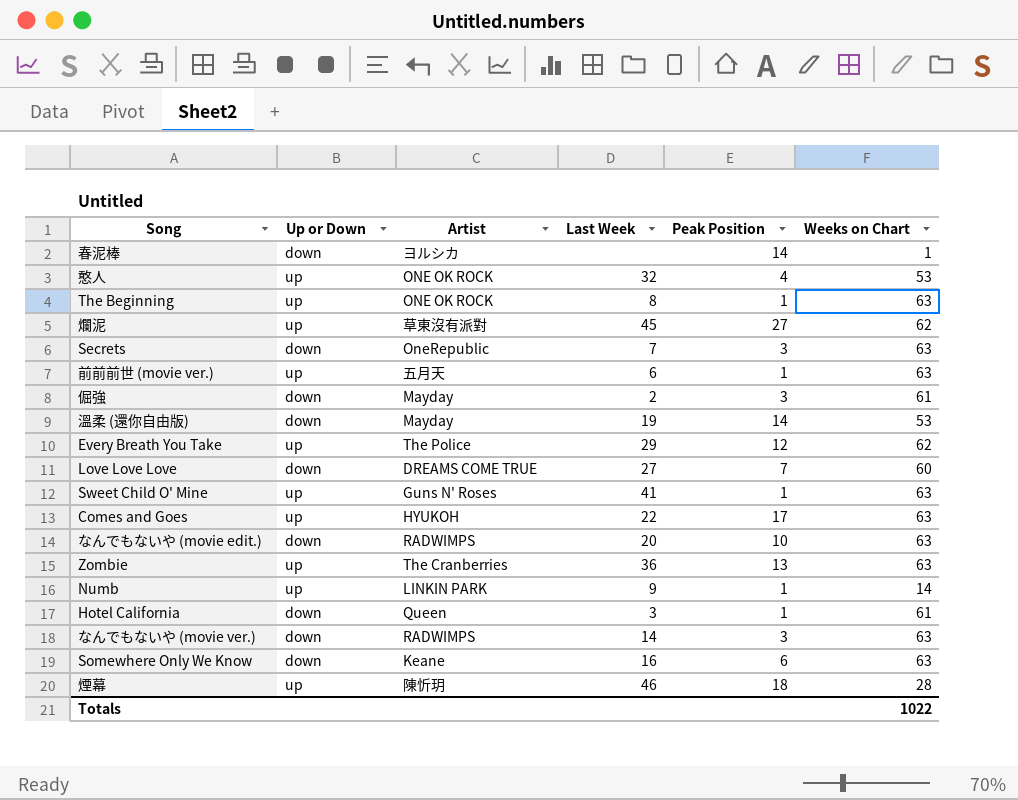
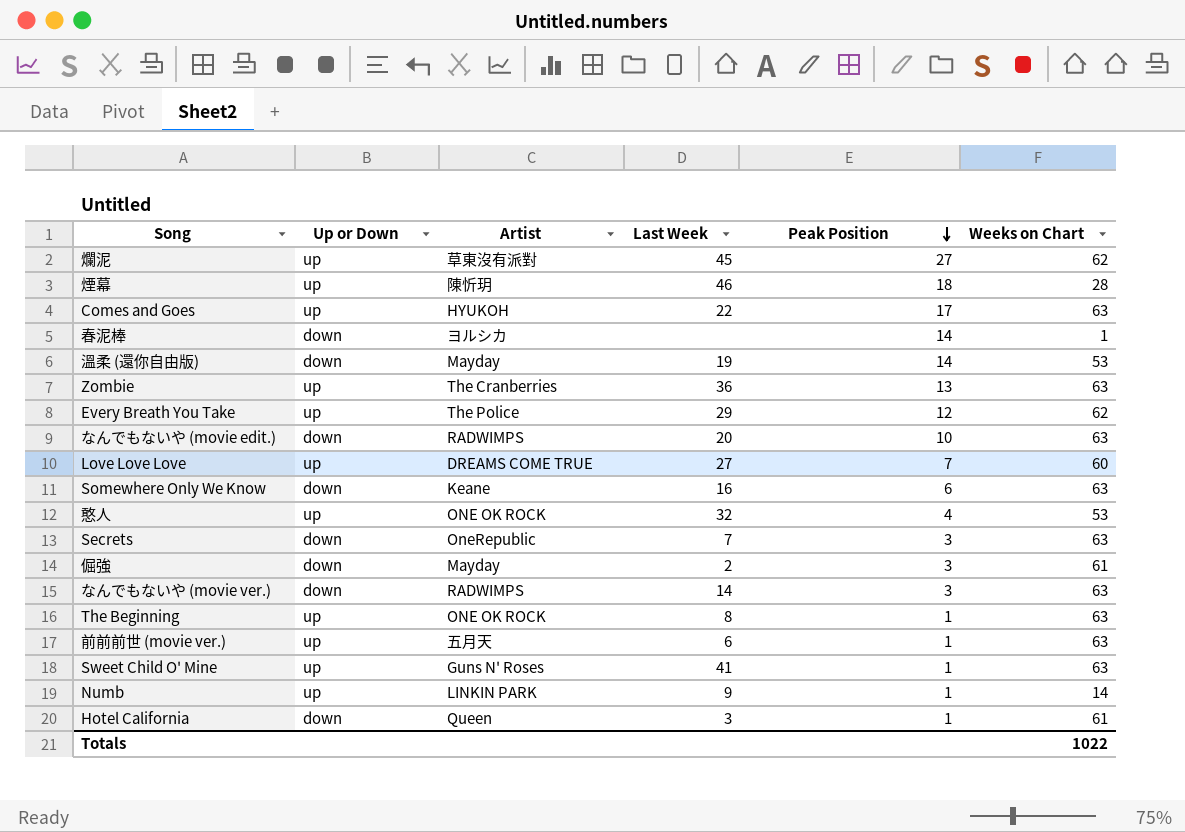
row order: none -> Peak Position descending
Love Love Love | Up or Down: down -> up

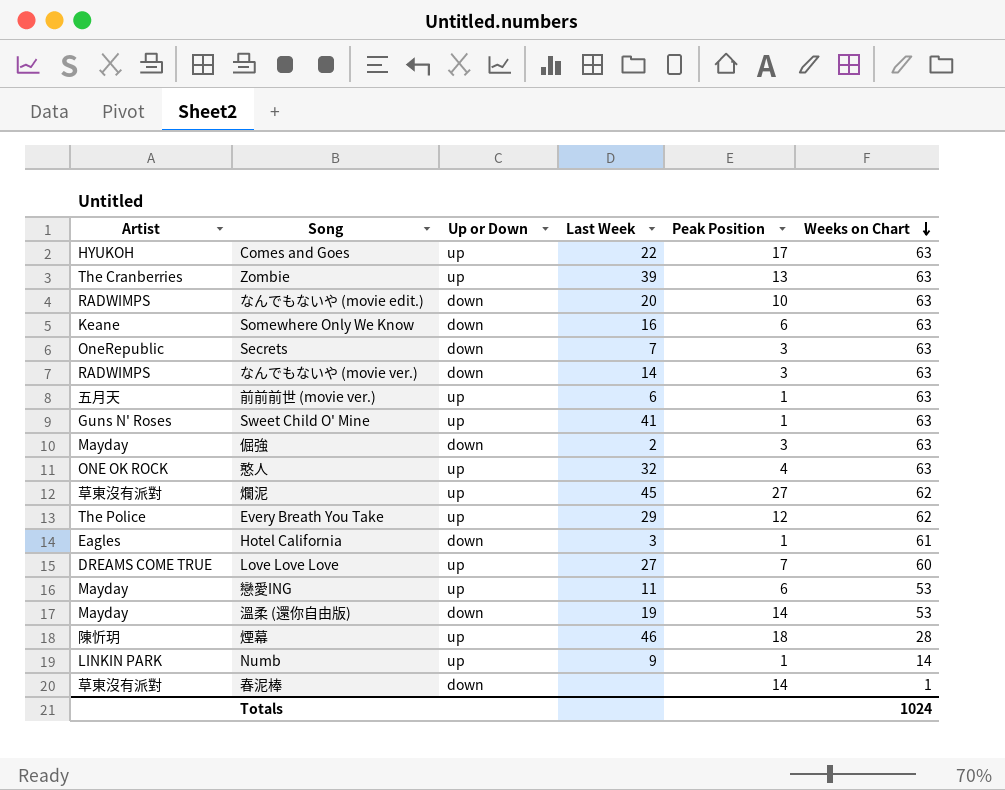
row order: Peak Position descending -> Weeks on Chart descending
column Artist | position: 3 -> 1
row The Beginning: up | ONE OK ROCK | 8 | 1 | 63 -> none
Zombie | Last Week: 36 -> 39
倔強 | Weeks on Chart: 61 -> 63
憨人 | Weeks on Chart: 53 -> 63
Hotel California | Artist: Queen -> Eagles
row 戀愛ING: none -> Mayday | up | 11 | 6 | 53
春泥棒 | Artist: ヨルシカ -> 草東沒有派對
Totals | Weeks on Chart: 1022 -> 1024

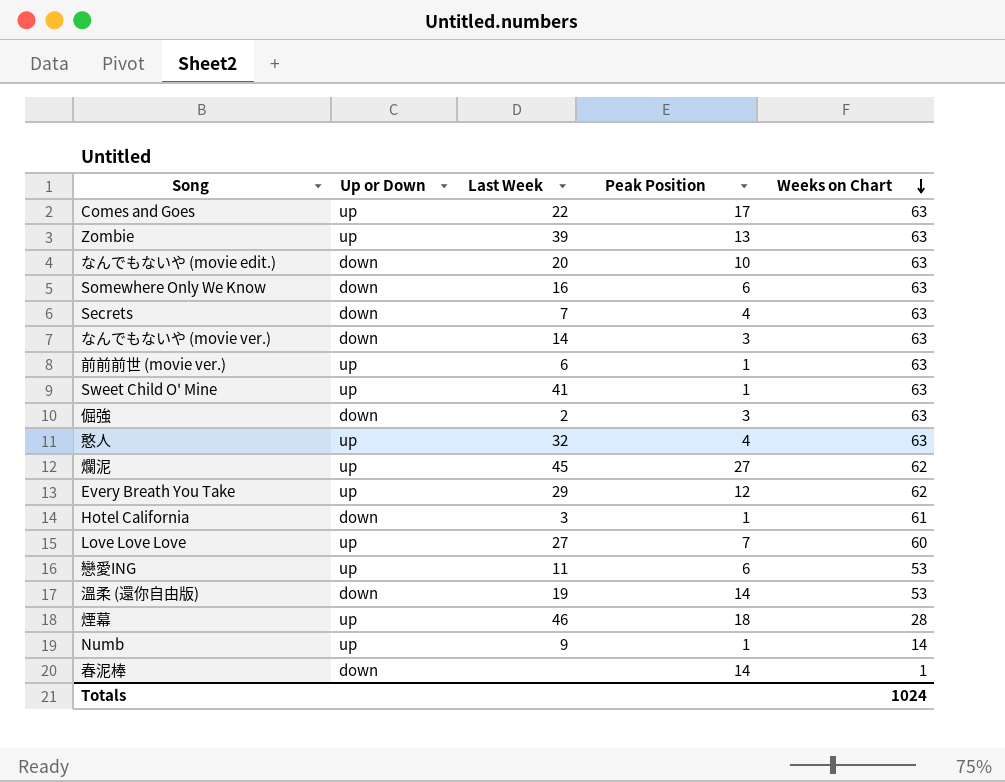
column Artist | position: 1 -> none
Secrets | Peak Position: 3 -> 4

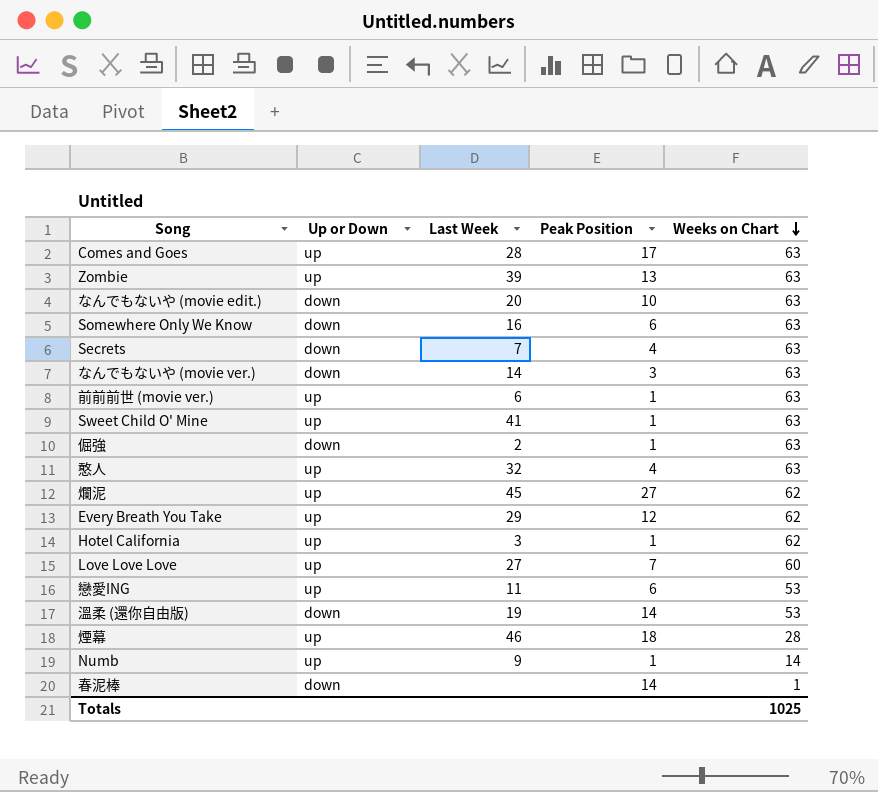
Comes and Goes | Last Week: 22 -> 28
倔強 | Peak Position: 3 -> 1
Hotel California | Up or Down: down -> up
Hotel California | Weeks on Chart: 61 -> 62
Totals | Weeks on Chart: 1024 -> 1025

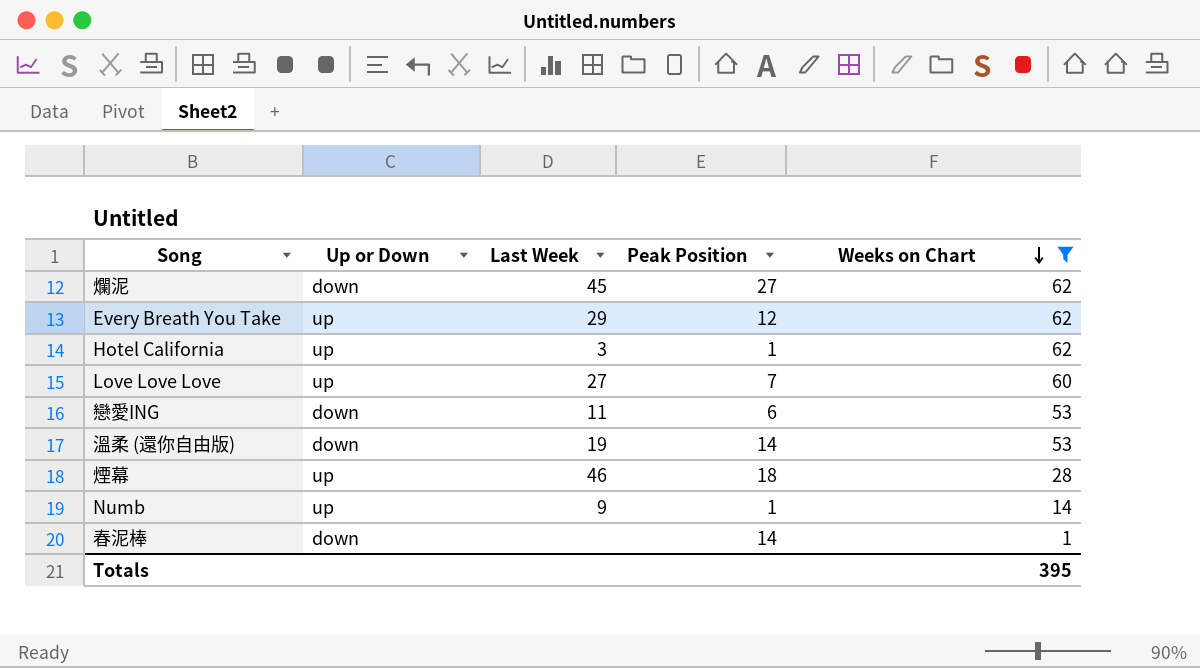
filter: none -> Weeks on Chart != 63
爛泥 | Up or Down: up -> down
戀愛ING | Up or Down: up -> down
Totals | Weeks on Chart: 1025 -> 395

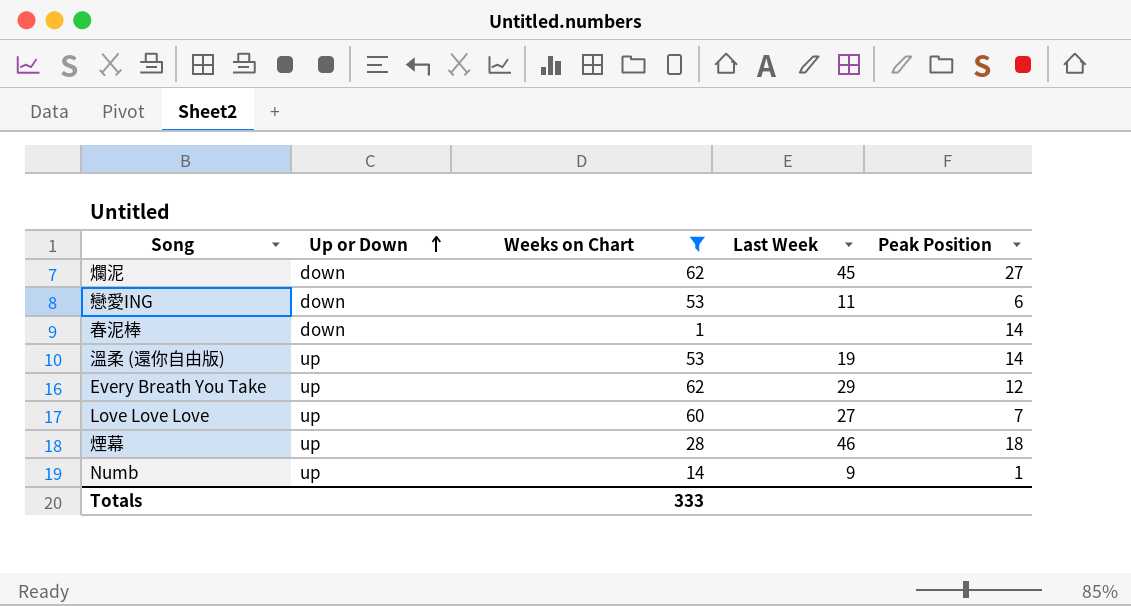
row order: Weeks on Chart descending -> Up or Down ascending
column Weeks on Chart | position: 5 -> 3
row Hotel California: up | 3 | 1 | 62 -> none
溫柔 (還你自由版) | Up or Down: down -> up
Totals | Weeks on Chart: 395 -> 333

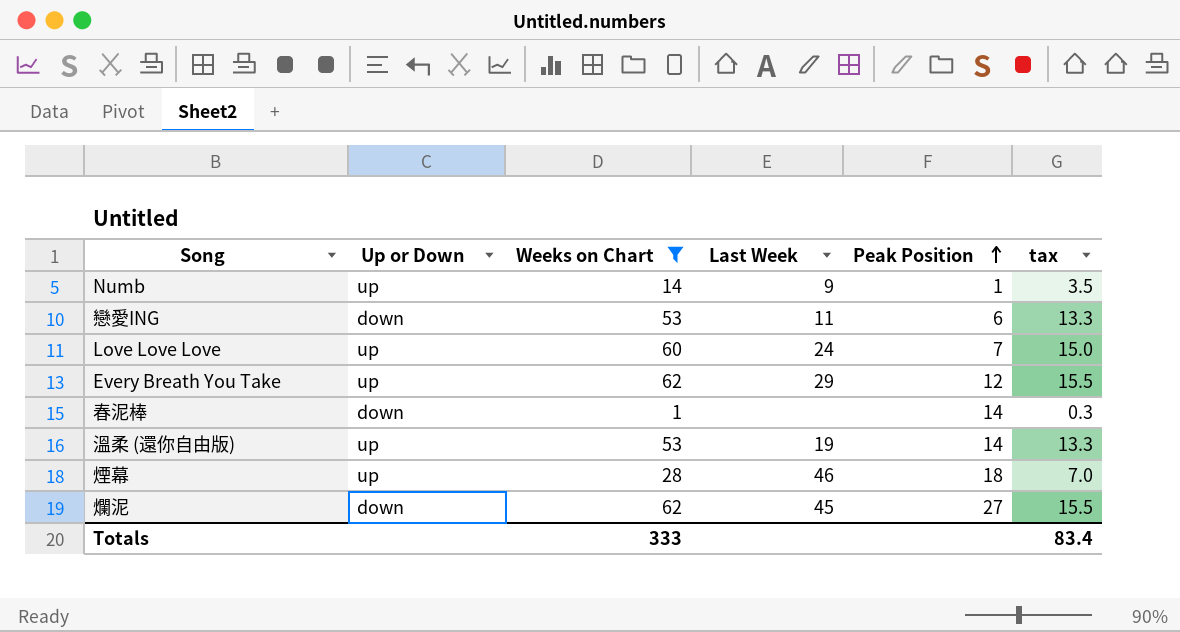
row order: Up or Down ascending -> Peak Position ascending
column tax | formula: none -> [Weeks on Chart] * 0.25
Love Love Love | Last Week: 27 -> 24

